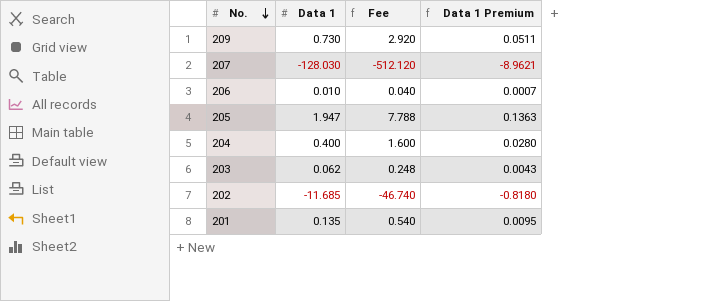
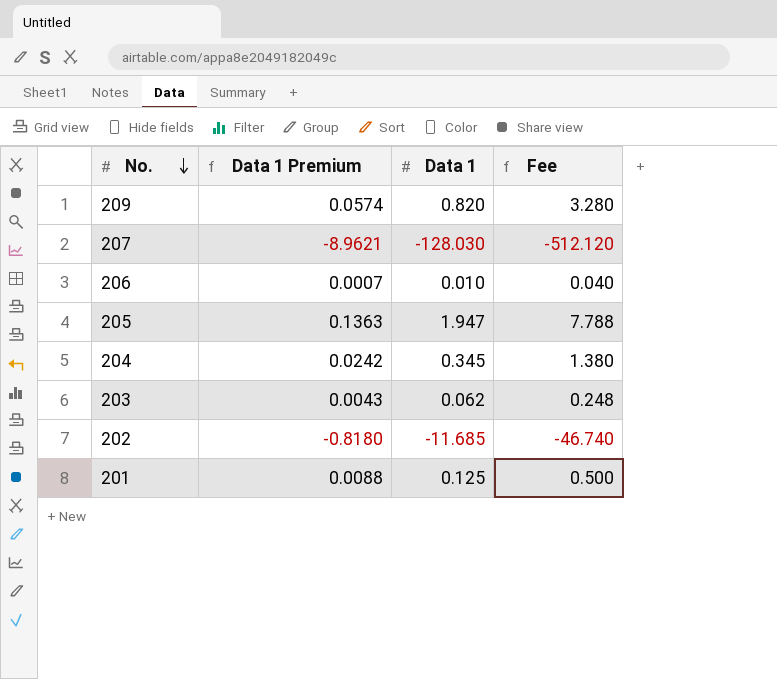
column Data 1 Premium | position: 4 -> 2
209 | Data 1 Premium: 0.0511 -> 0.0574
209 | Data 1: 0.730 -> 0.820
209 | Fee: 2.920 -> 3.280
204 | Data 1 Premium: 0.0280 -> 0.0242
204 | Data 1: 0.400 -> 0.345
204 | Fee: 1.600 -> 1.380
201 | Data 1 Premium: 0.0095 -> 0.0088
201 | Data 1: 0.135 -> 0.125
201 | Fee: 0.540 -> 0.500

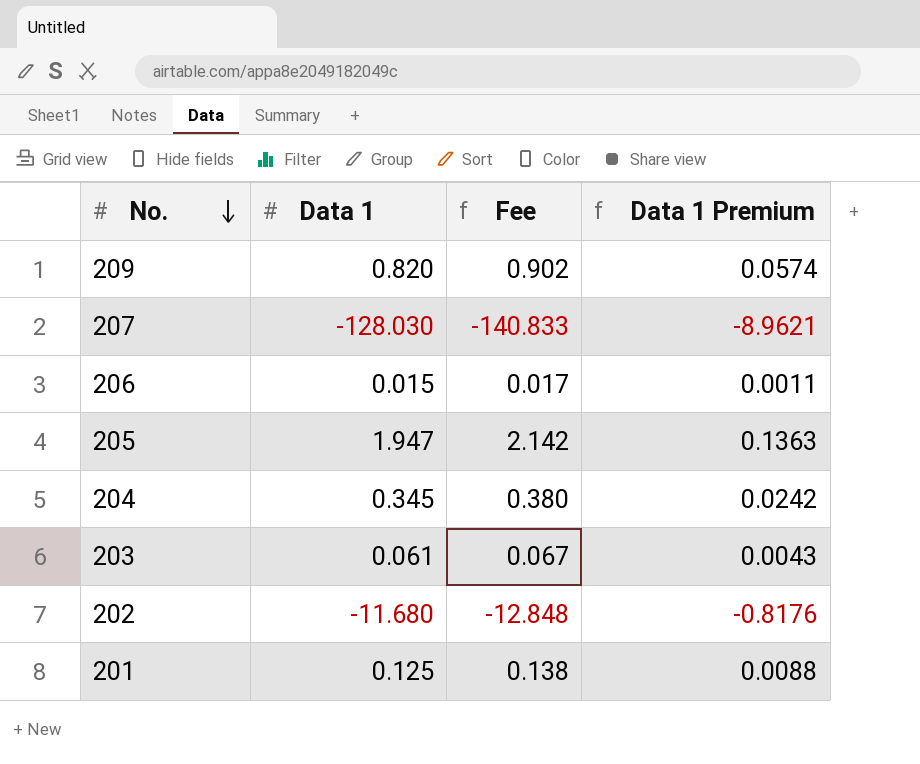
column Fee | formula: [Data 1] * 4 -> [Data 1] * 1.1
column Data 1 Premium | position: 2 -> 4
206 | Data 1: 0.010 -> 0.015
206 | Data 1 Premium: 0.0007 -> 0.0011
203 | Data 1: 0.062 -> 0.061
202 | Data 1: -11.685 -> -11.680
202 | Data 1 Premium: -0.8180 -> -0.8176

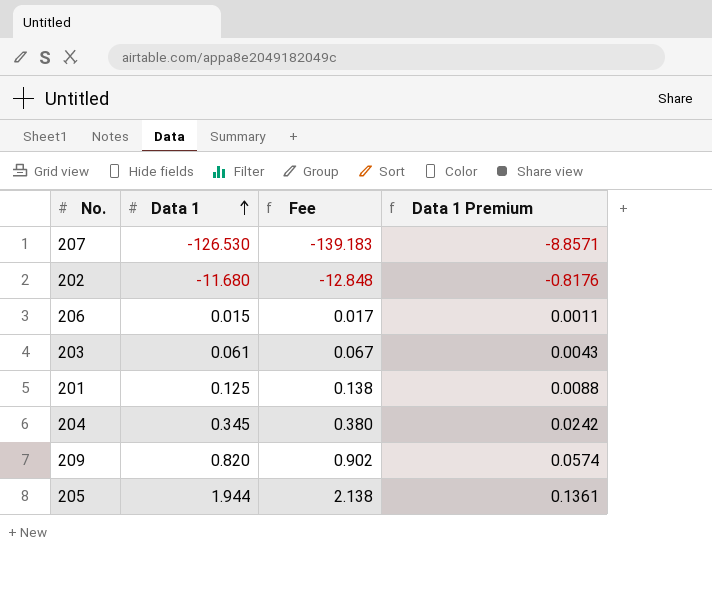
row order: No. descending -> Data 1 ascending
207 | Data 1: -128.030 -> -126.530
207 | Fee: -140.833 -> -139.183
207 | Data 1 Premium: -8.9621 -> -8.8571
205 | Data 1: 1.947 -> 1.944
205 | Fee: 2.142 -> 2.138
205 | Data 1 Premium: 0.1363 -> 0.1361

